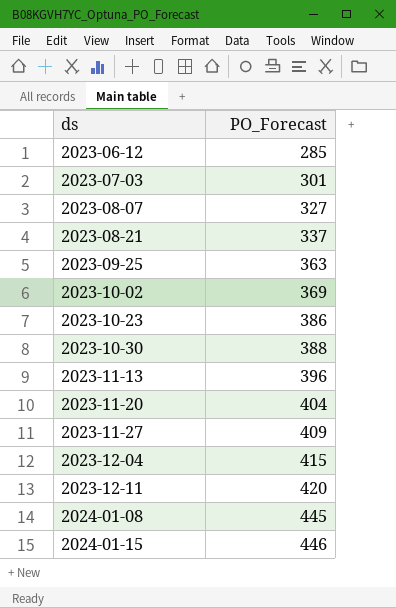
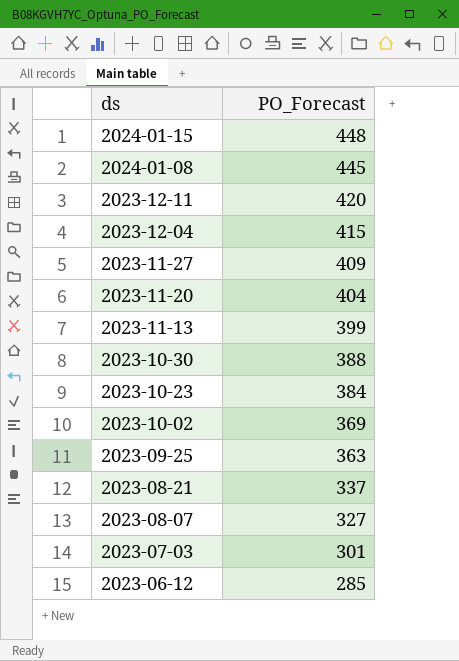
row order: ds ascending -> ds descending
2024-01-15 | PO_Forecast: 446 -> 448
2023-11-13 | PO_Forecast: 396 -> 399
2023-10-23 | PO_Forecast: 386 -> 384

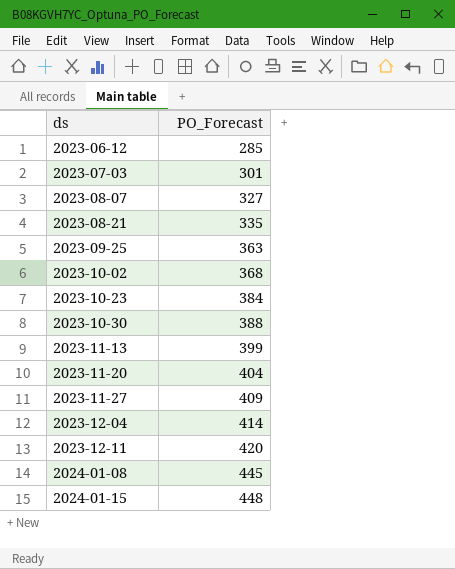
row order: ds descending -> ds ascending
2023-08-21 | PO_Forecast: 337 -> 335
2023-10-02 | PO_Forecast: 369 -> 368
2023-12-04 | PO_Forecast: 415 -> 414

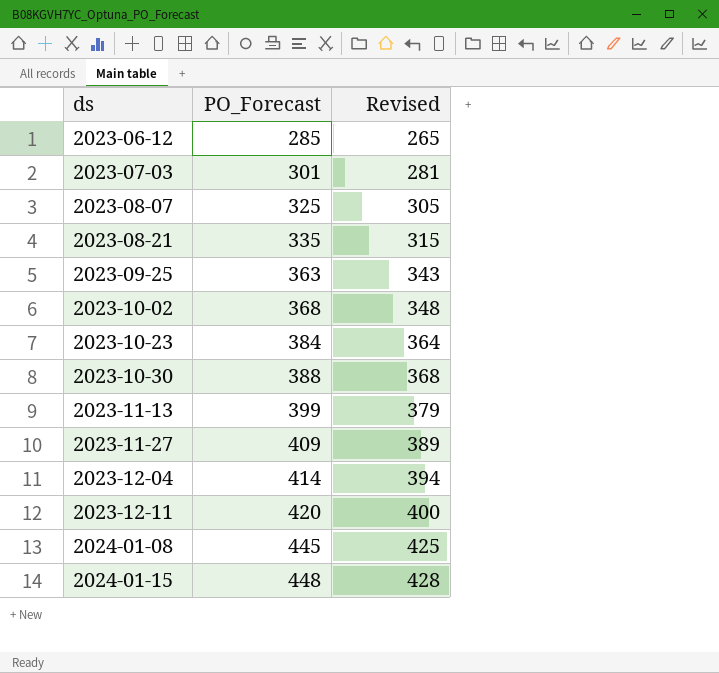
column Revised | formula: none -> [PO_Forecast] - 20
row 2023-11-20: 404 -> none
2023-08-07 | PO_Forecast: 327 -> 325

